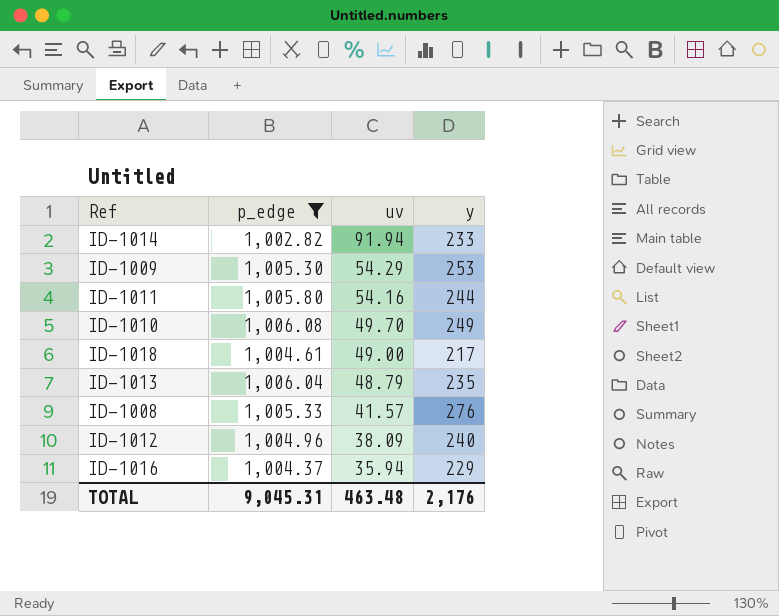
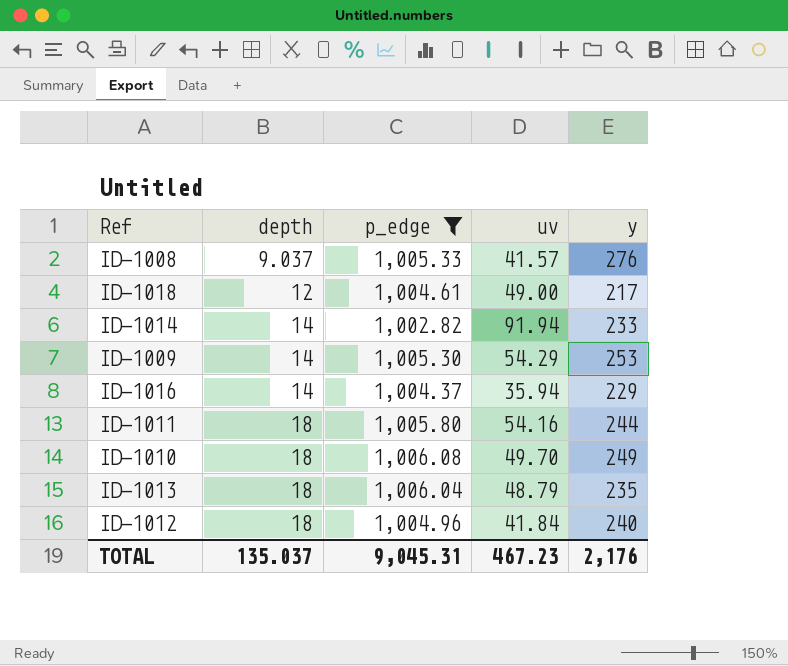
row order: uv descending -> depth ascending
column depth | position: none -> 2
ID-1012 | uv: 38.09 -> 41.84
TOTAL | uv: 463.48 -> 467.23

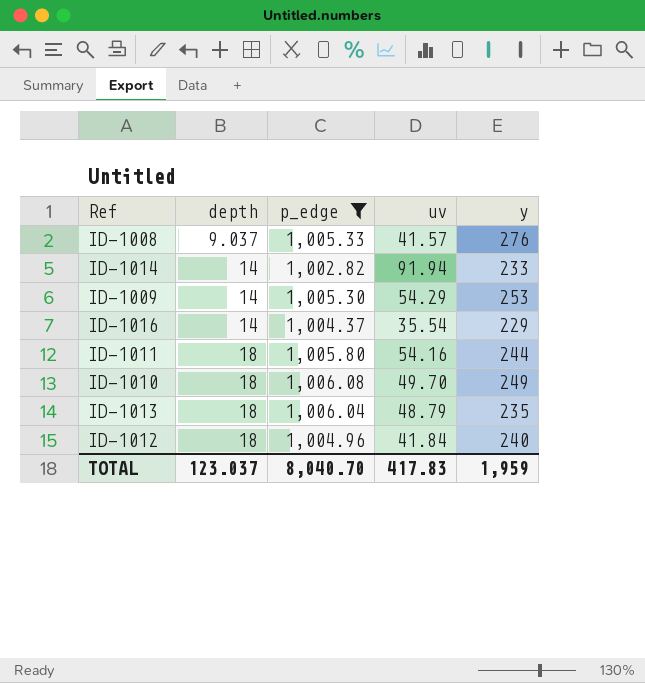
row ID-1018: 12 | 1,004.61 | 49.00 | 217 -> none
ID-1016 | uv: 35.94 -> 35.54
TOTAL | depth: 135.037 -> 123.037
TOTAL | p_edge: 9,045.31 -> 8,040.70
TOTAL | uv: 467.23 -> 417.83
TOTAL | y: 2,176 -> 1,959

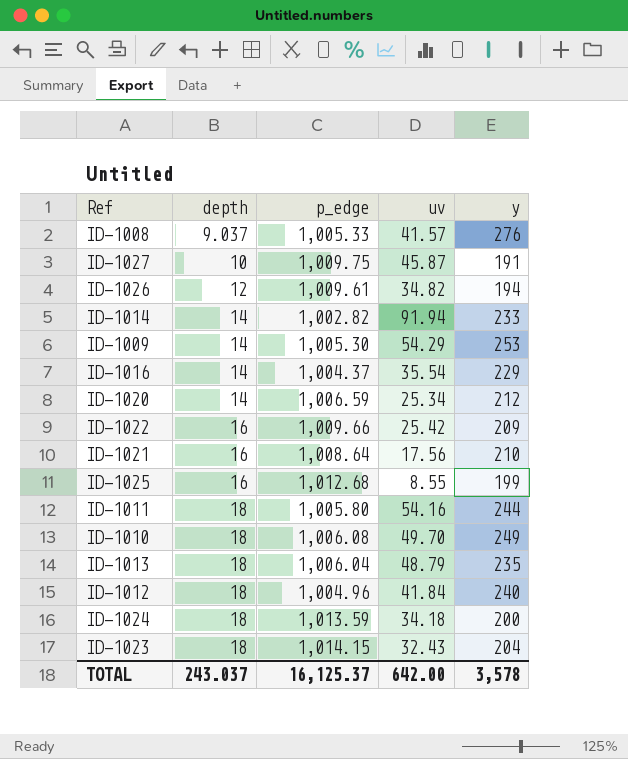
filter: p_edge <= 1,006.08 -> none
TOTAL | depth: 123.037 -> 243.037
TOTAL | p_edge: 8,040.70 -> 16,125.37
TOTAL | uv: 417.83 -> 642.00
TOTAL | y: 1,959 -> 3,578

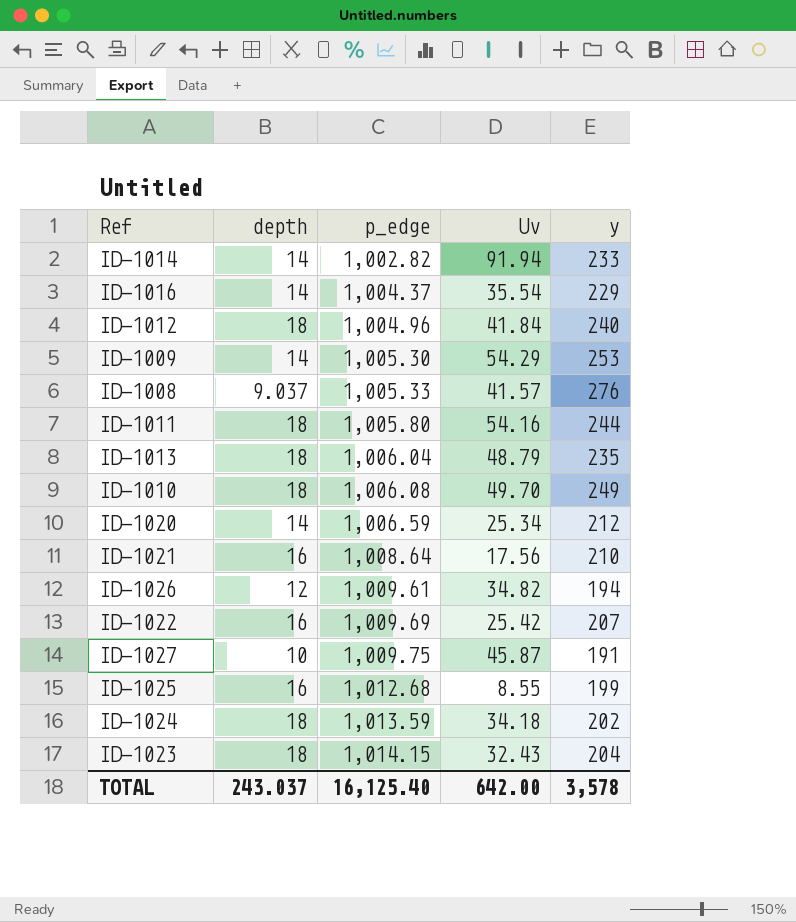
row order: depth ascending -> p_edge ascending
column name: uv -> Uv
ID-1022 | p_edge: 1,009.66 -> 1,009.69
ID-1022 | y: 209 -> 207
ID-1024 | y: 200 -> 202
TOTAL | p_edge: 16,125.37 -> 16,125.40

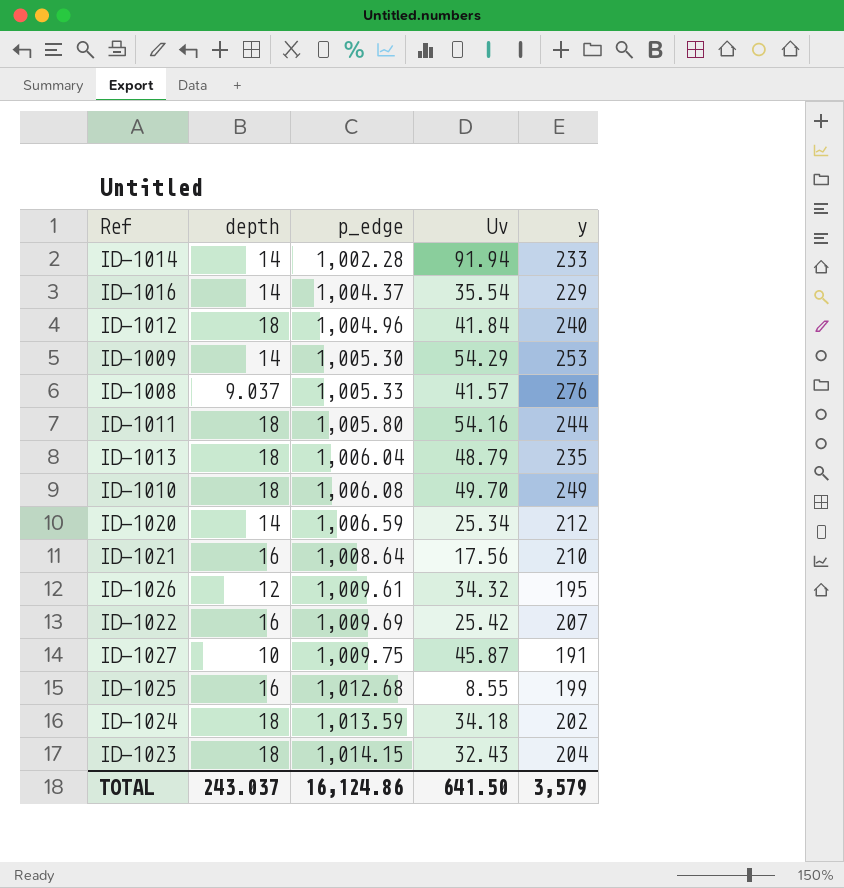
ID-1014 | p_edge: 1,002.82 -> 1,002.28
ID-1026 | Uv: 34.82 -> 34.32
ID-1026 | y: 194 -> 195
TOTAL | p_edge: 16,125.40 -> 16,124.86
TOTAL | Uv: 642.00 -> 641.50
TOTAL | y: 3,578 -> 3,579

